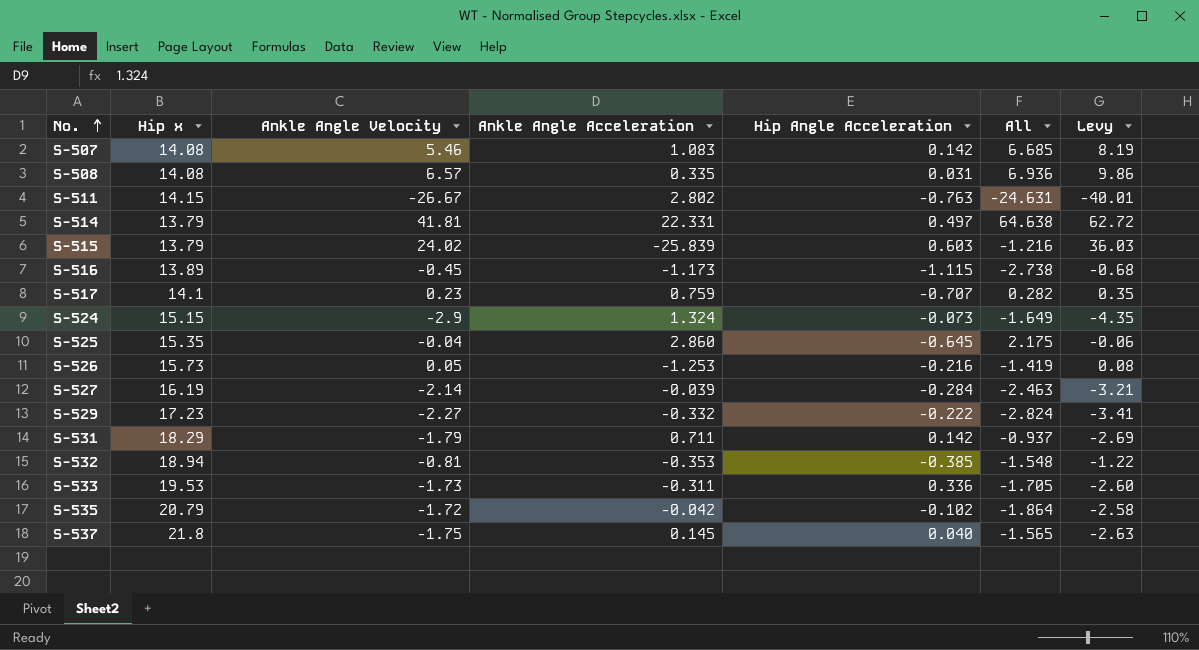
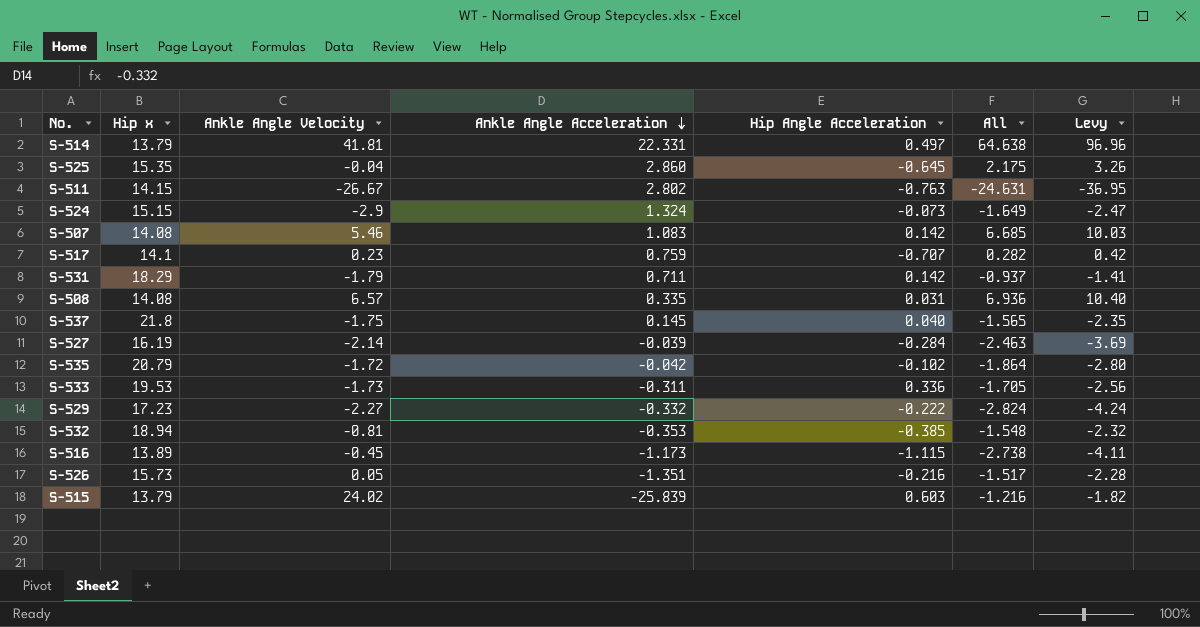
row order: No. ascending -> Ankle Angle Acceleration descending
column Levy | formula: [Ankle Angle Velocity] * 1.5 -> [All] * 1.5
S-526 | Ankle Angle Acceleration: -1.253 -> -1.351
S-526 | All: -1.419 -> -1.517

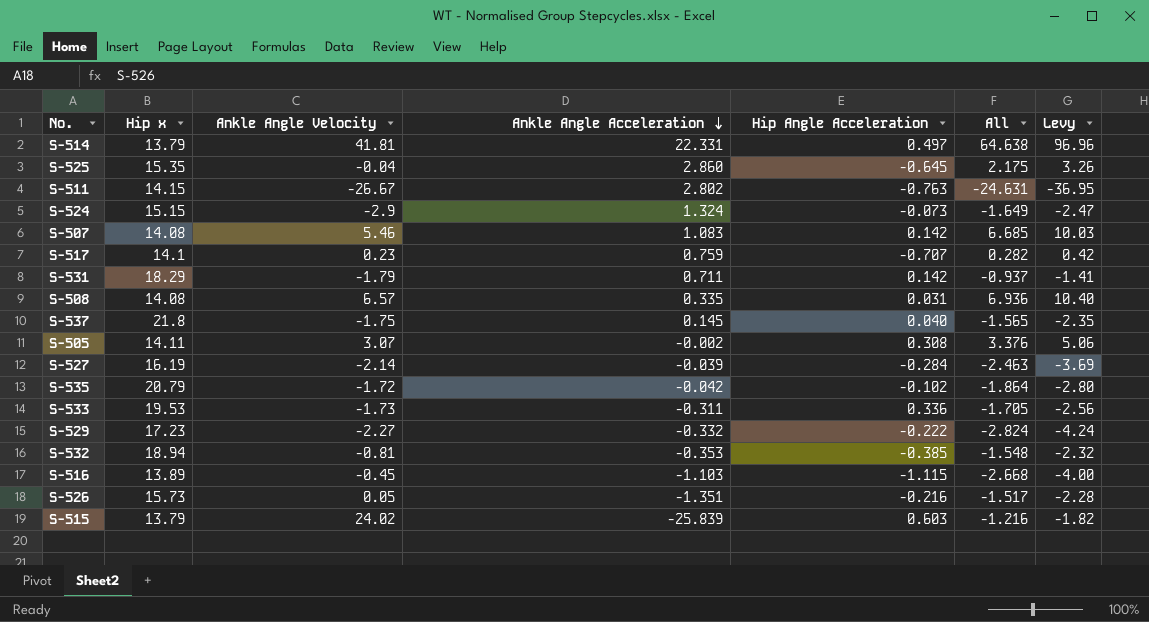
row S-505: none -> 14.11 | 3.07 | -0.002 | 0.308 | 3.376 | 5.06
S-516 | Ankle Angle Acceleration: -1.173 -> -1.103
S-516 | All: -2.738 -> -2.668
S-516 | Levy: -4.11 -> -4.00

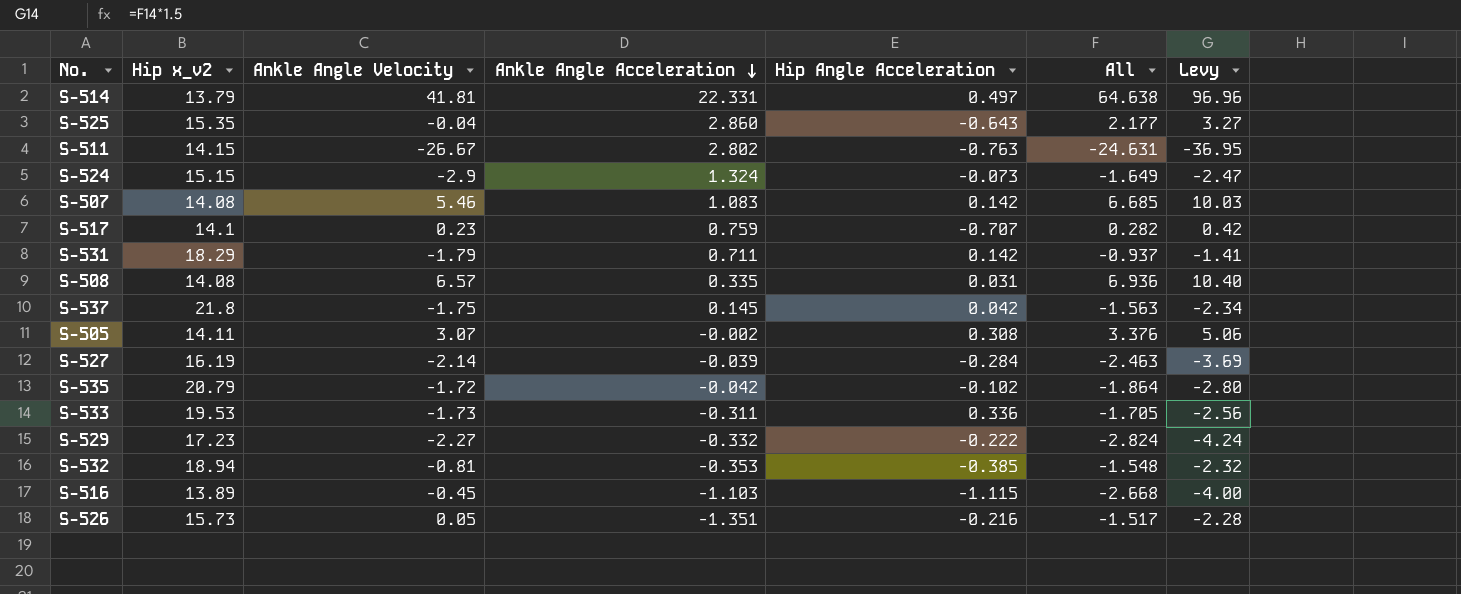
column name: Hip x -> Hip x_v2
row S-515: 13.79 | 24.02 | -25.839 | 0.603 | -1.216 | -1.82 -> none
S-525 | Hip Angle Acceleration: -0.645 -> -0.643
S-525 | All: 2.175 -> 2.177
S-525 | Levy: 3.26 -> 3.27
S-537 | Hip Angle Acceleration: 0.040 -> 0.042
S-537 | All: -1.565 -> -1.563
S-537 | Levy: -2.35 -> -2.34

